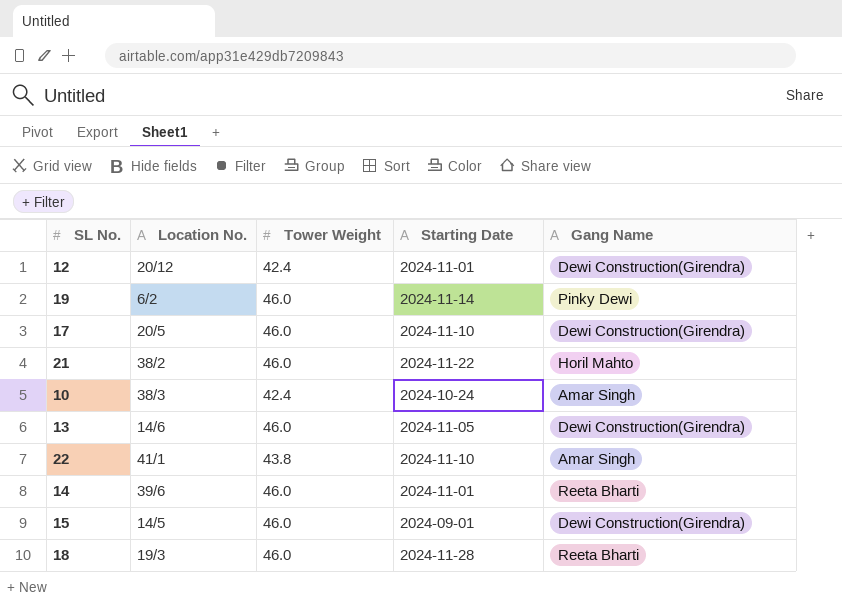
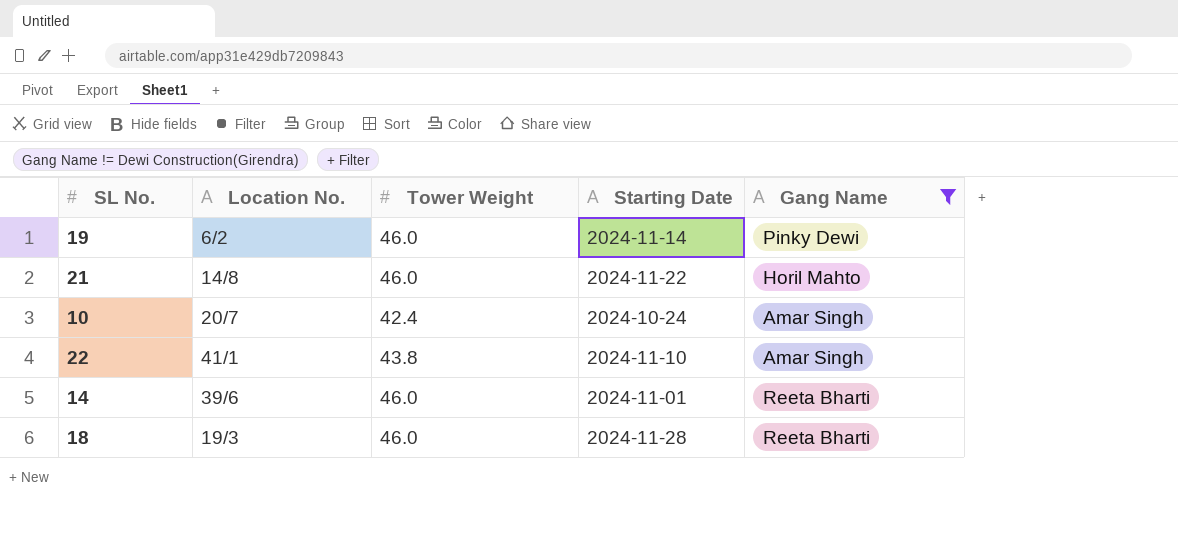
filter: none -> Gang Name != Dewi Construction(Girendra)
21 | Location No.: 38/2 -> 14/8
10 | Location No.: 38/3 -> 20/7

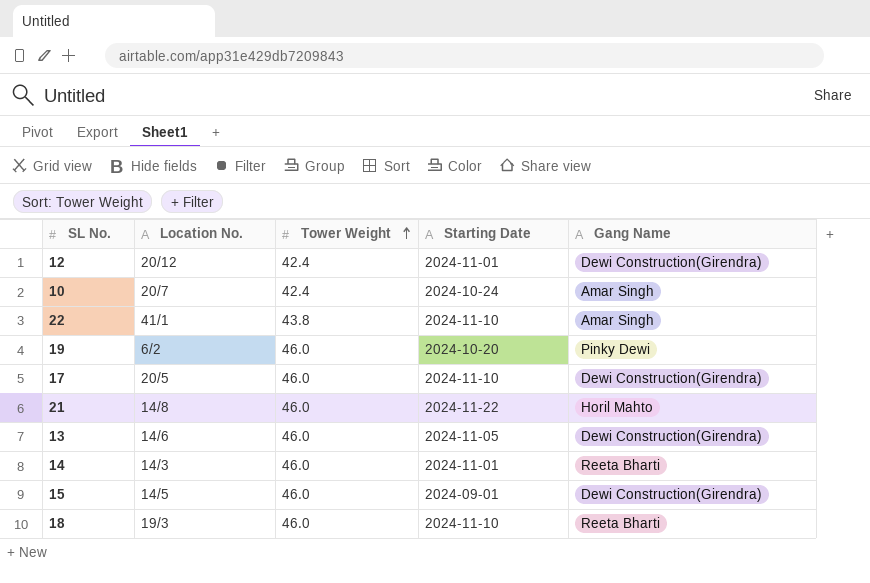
filter: Gang Name != Dewi Construction(Girendra) -> none
row order: none -> Tower Weight ascending
19 | Starting Date: 2024-11-14 -> 2024-10-20
14 | Location No.: 39/6 -> 14/3
18 | Starting Date: 2024-11-28 -> 2024-11-10

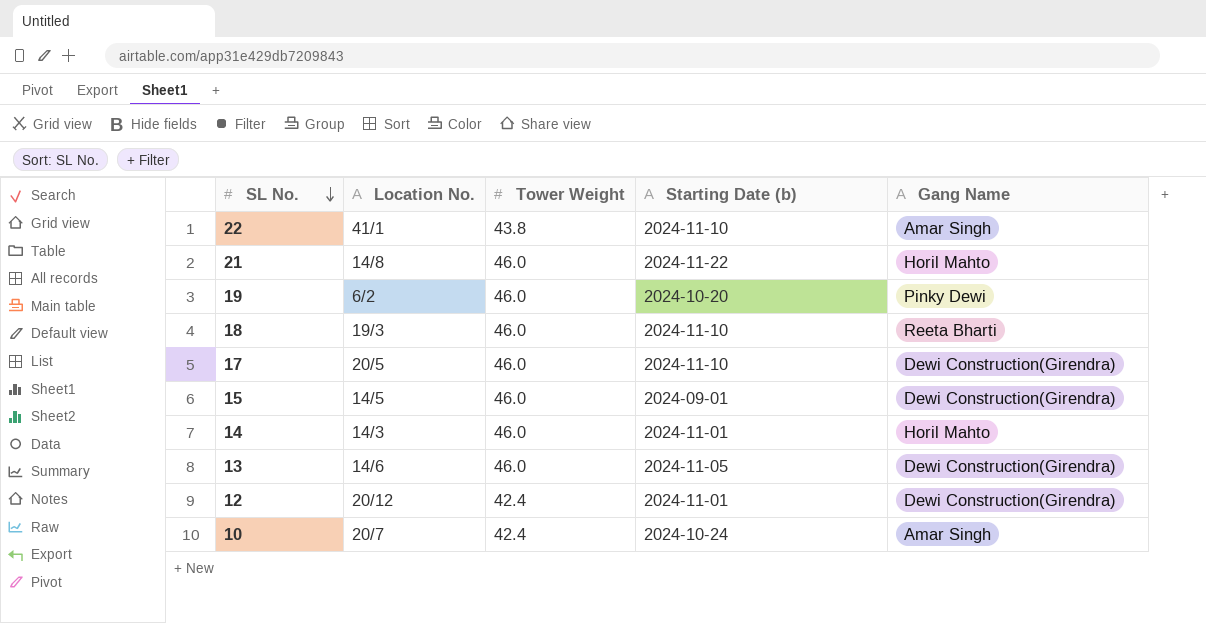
row order: Tower Weight ascending -> SL No. descending
column name: Starting Date -> Starting Date (b)
14 | Gang Name: Reeta Bharti -> Horil Mahto

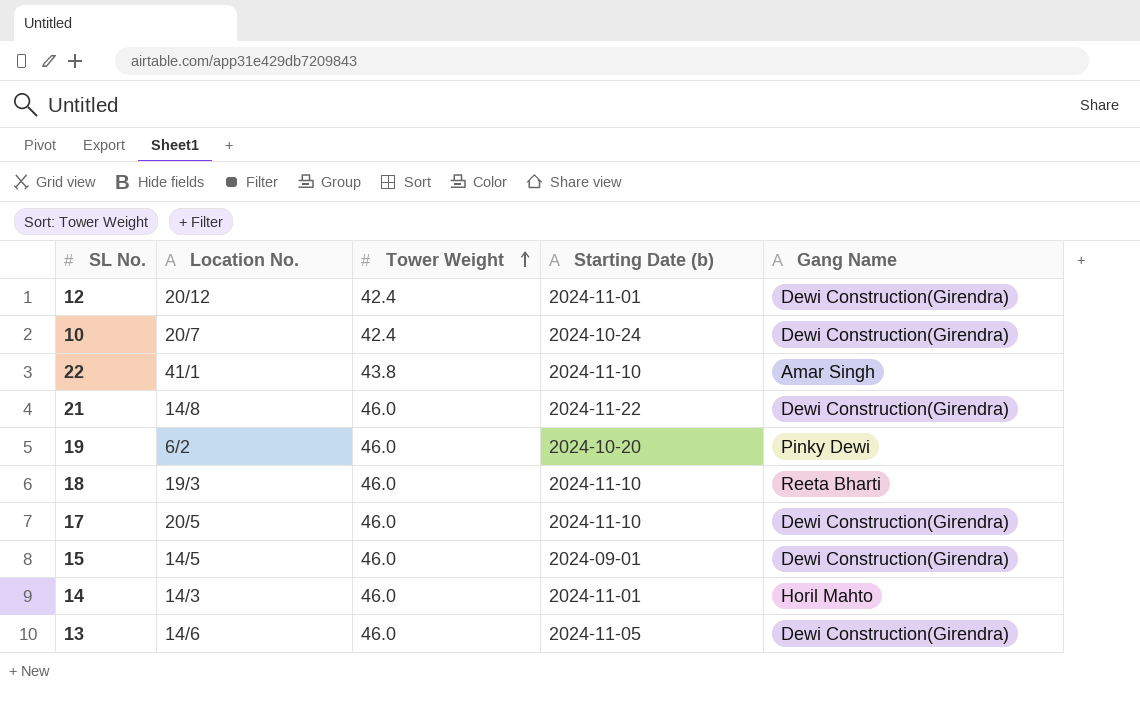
row order: SL No. descending -> Tower Weight ascending
10 | Gang Name: Amar Singh -> Dewi Construction(Girendra)
21 | Gang Name: Horil Mahto -> Dewi Construction(Girendra)

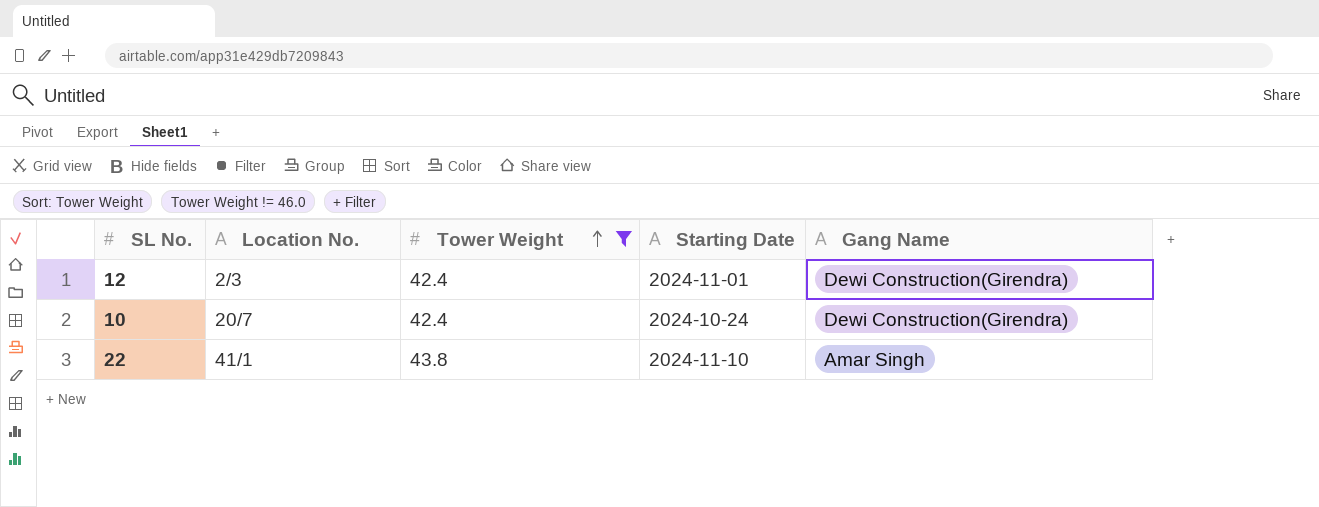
filter: none -> Tower Weight != 46.0
column name: Starting Date (b) -> Starting Date
12 | Location No.: 20/12 -> 2/3

